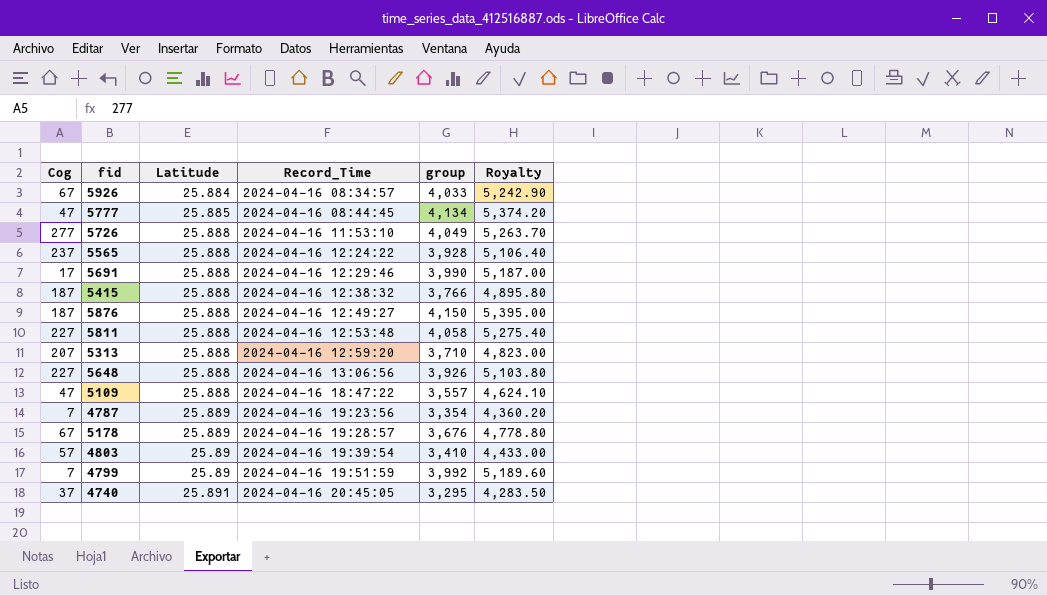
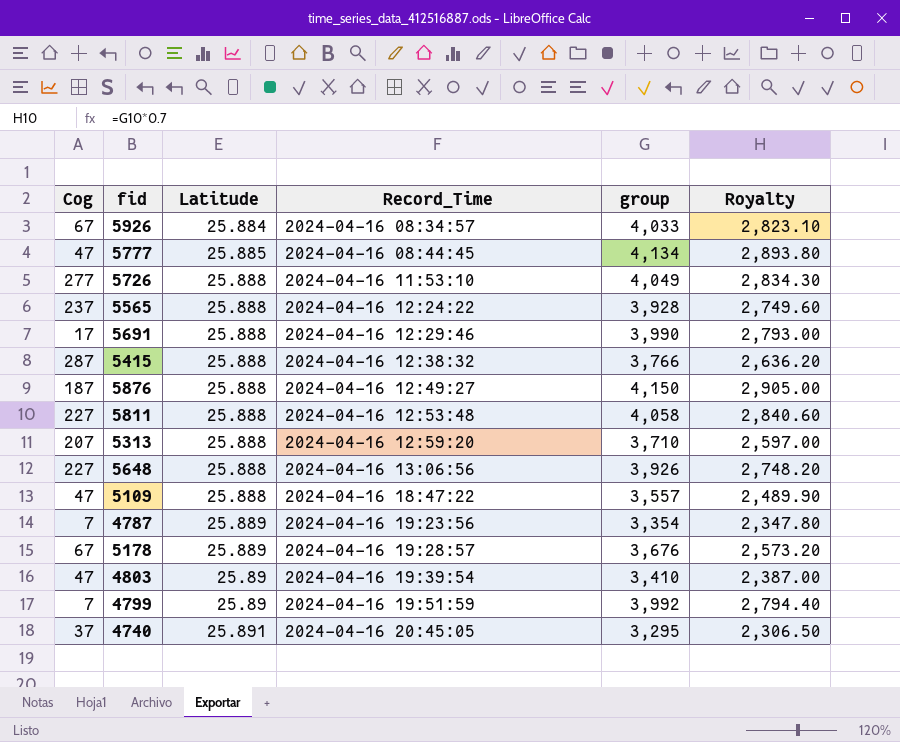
column Royalty | formula: [group] * 1.3 -> [group] * 0.7
5415 | Cog: 187 -> 287
4803 | Cog: 57 -> 47

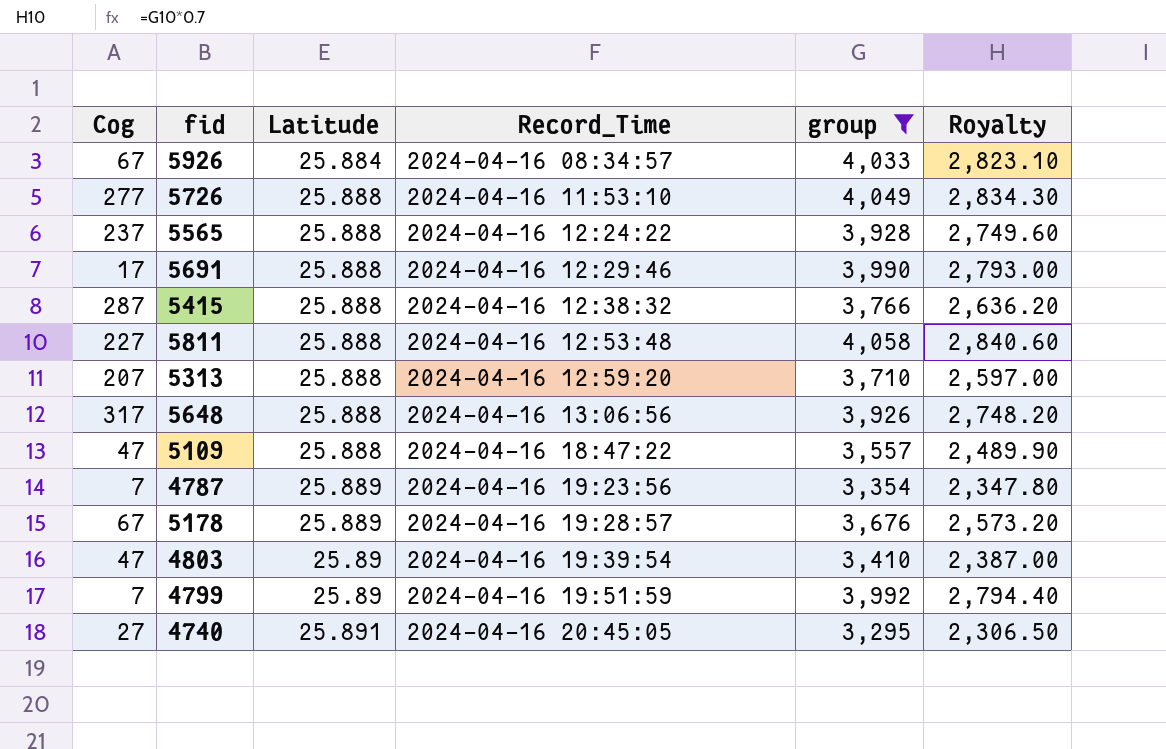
filter: none -> group <= 4,058
5648 | Cog: 227 -> 317
4740 | Cog: 37 -> 27

